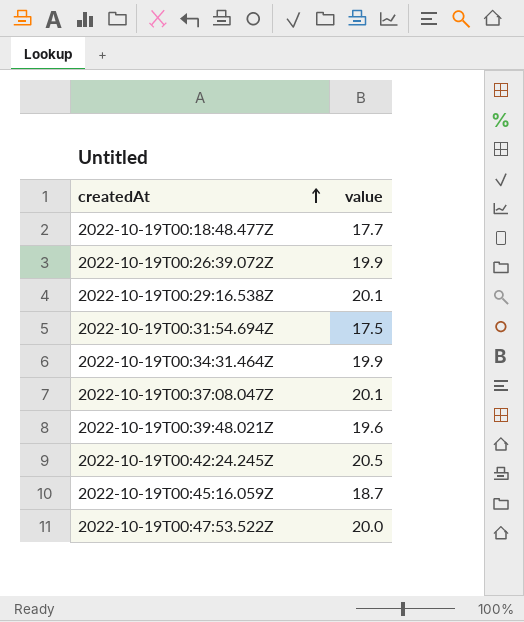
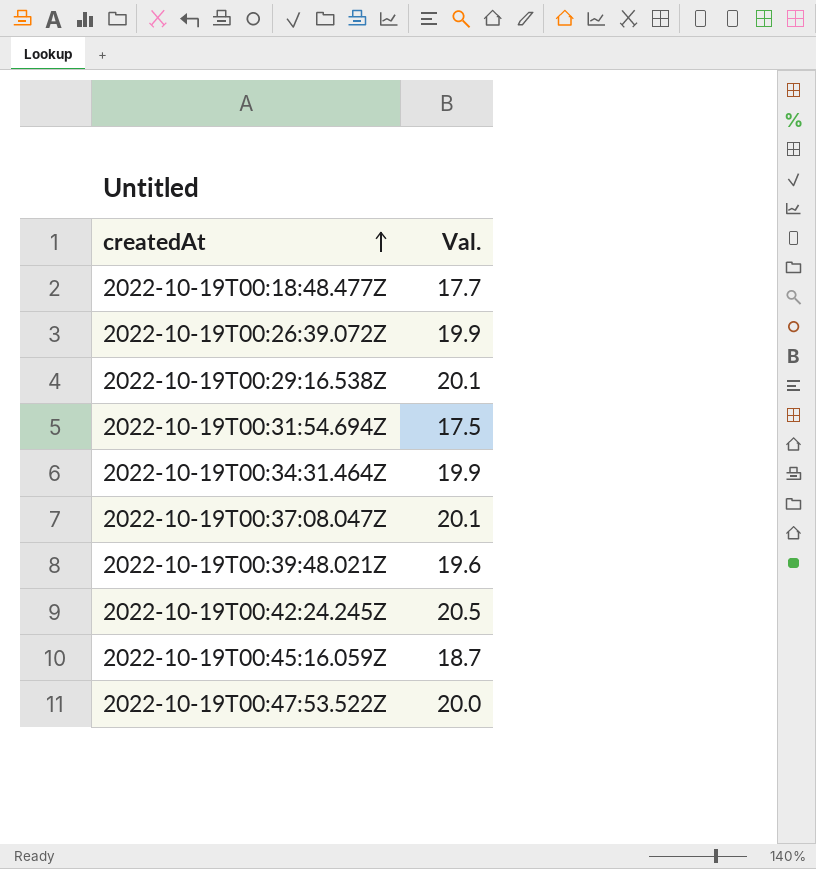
column name: value -> Val.

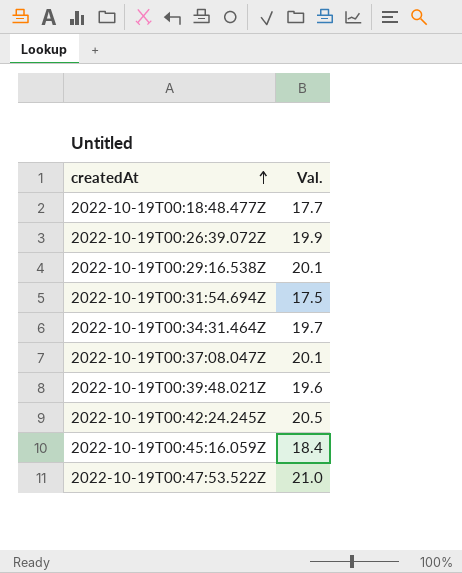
2022-10-19T00:34:31.464Z | Val.: 19.9 -> 19.7
2022-10-19T00:45:16.059Z | Val.: 18.7 -> 18.4
2022-10-19T00:47:53.522Z | Val.: 20.0 -> 21.0

